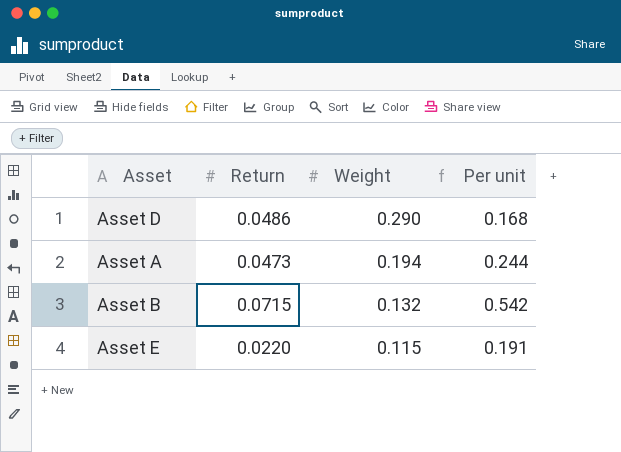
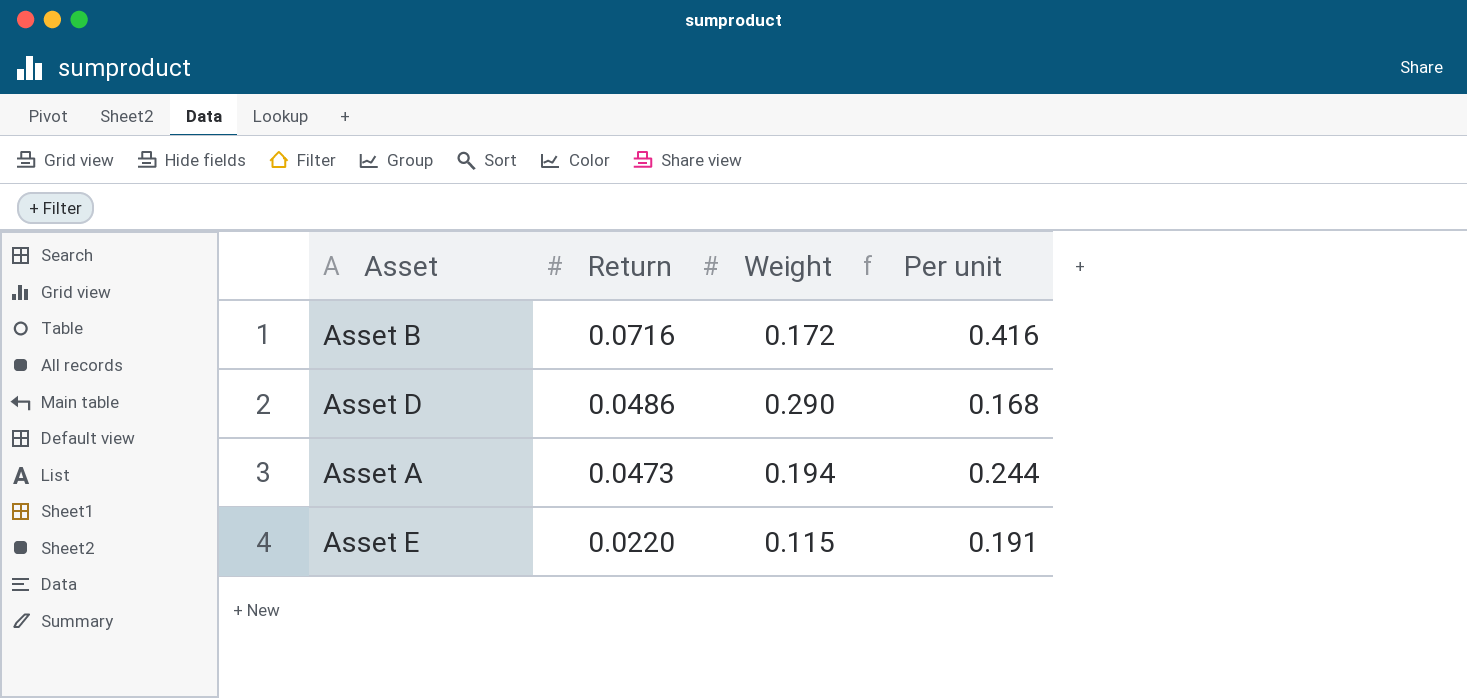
row order: Weight descending -> Return descending
Asset B | Return: 0.0715 -> 0.0716
Asset B | Weight: 0.132 -> 0.172
Asset B | Per unit: 0.542 -> 0.416

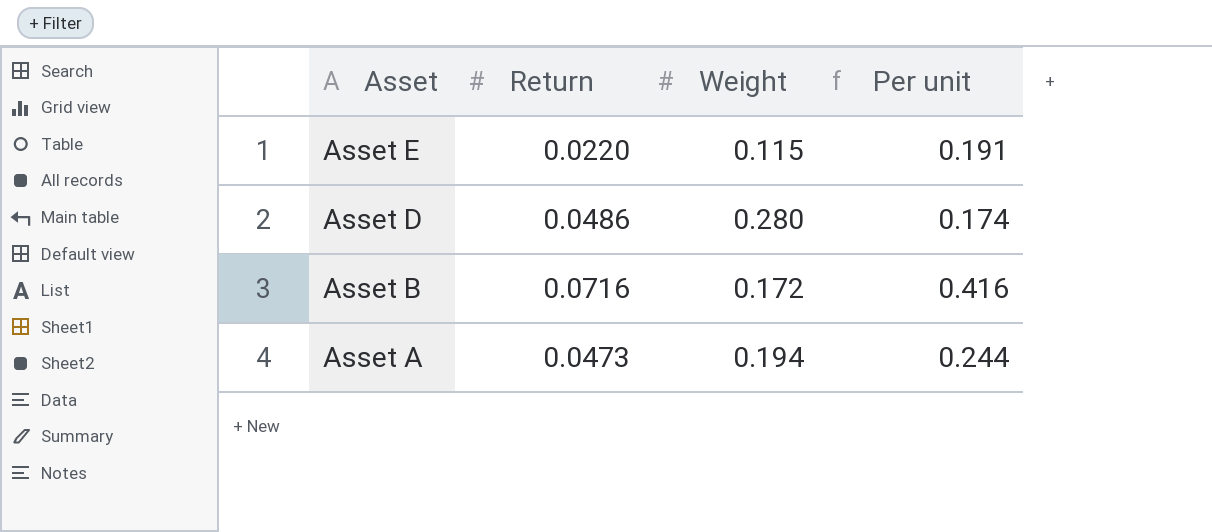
row order: Return descending -> Asset descending
Asset D | Weight: 0.290 -> 0.280
Asset D | Per unit: 0.168 -> 0.174

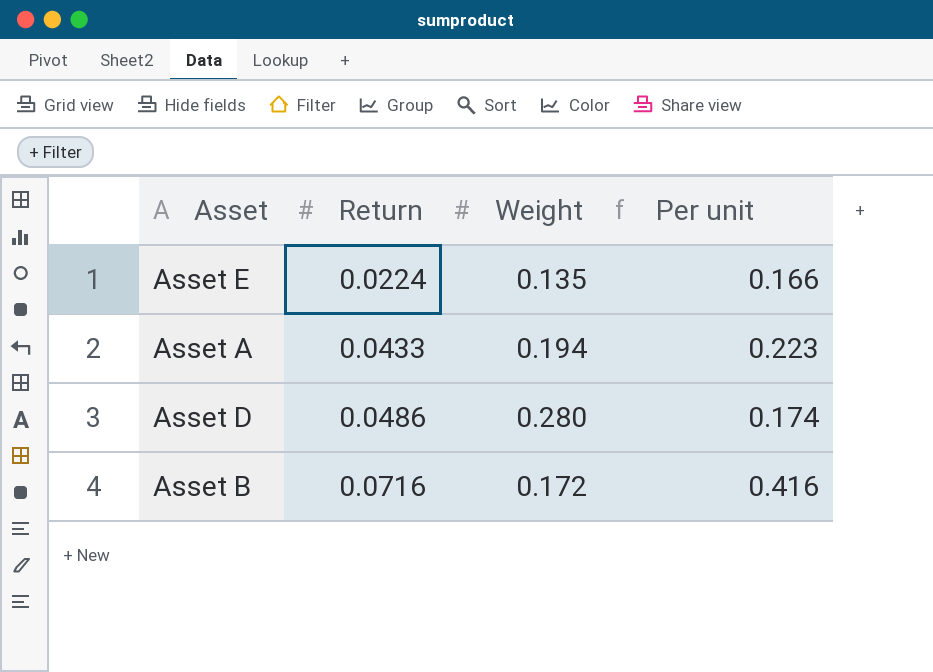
row order: Asset descending -> Return ascending
Asset E | Return: 0.0220 -> 0.0224
Asset E | Weight: 0.115 -> 0.135
Asset E | Per unit: 0.191 -> 0.166
Asset A | Return: 0.0473 -> 0.0433
Asset A | Per unit: 0.244 -> 0.223

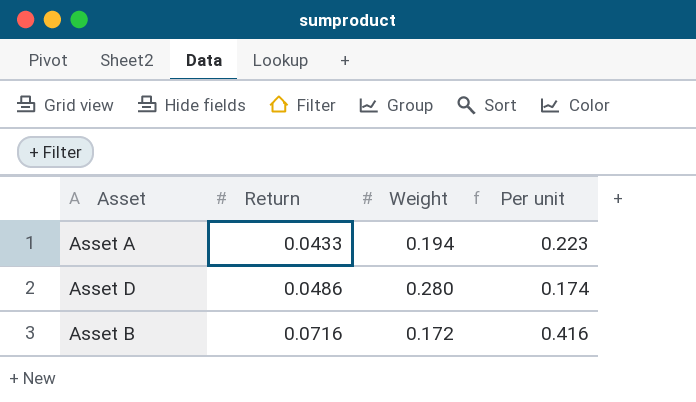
row Asset E: 0.0224 | 0.135 | 0.166 -> none

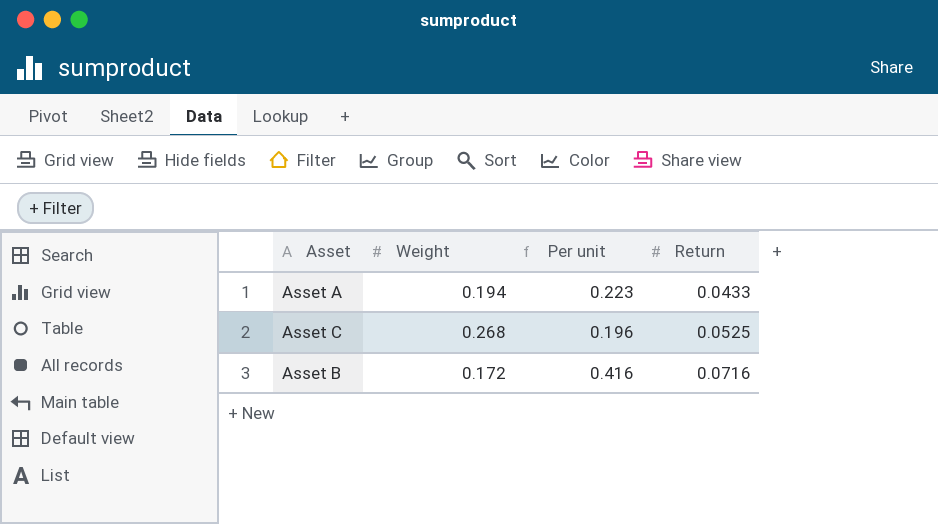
column Return | position: 2 -> 4
row Asset D: 0.0486 | 0.280 | 0.174 -> none
row Asset C: none -> 0.268 | 0.196 | 0.0525

